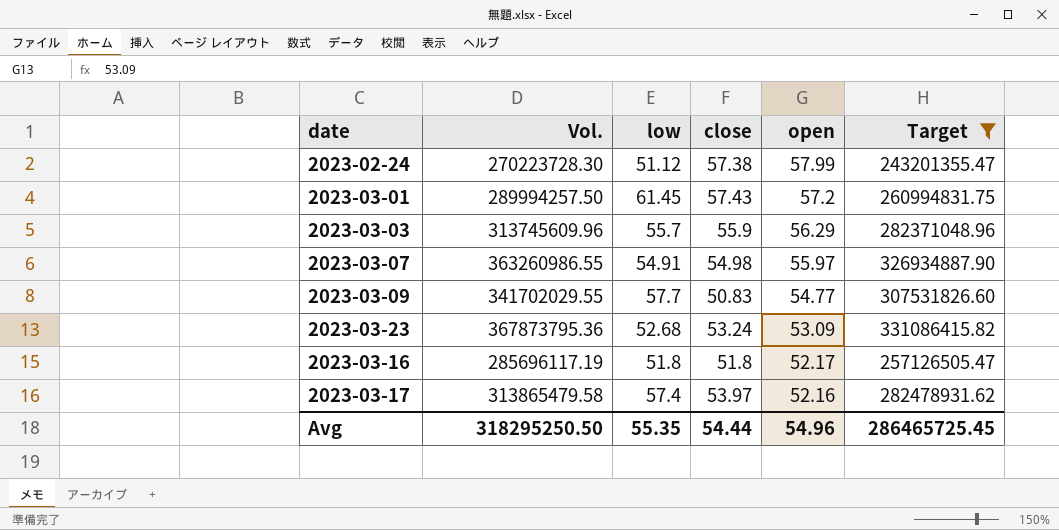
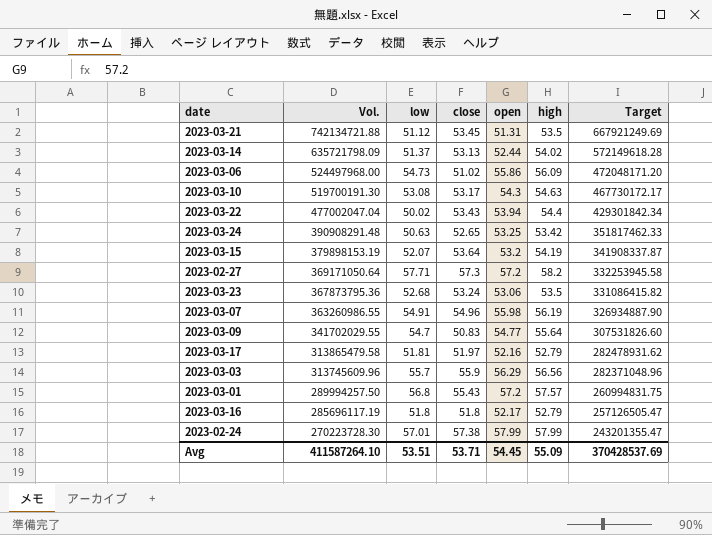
filter: Target <= 331086415.82 -> none
row order: open descending -> Vol. descending
column high | position: none -> 6
2023-03-23 | open: 53.09 -> 53.06
2023-03-07 | close: 54.98 -> 54.96
2023-03-07 | open: 55.97 -> 55.98
2023-03-09 | low: 57.7 -> 54.7
2023-03-17 | low: 57.4 -> 51.81
2023-03-17 | close: 53.97 -> 51.97
2023-03-01 | low: 61.45 -> 56.8
2023-03-01 | close: 57.43 -> 55.43
2023-02-24 | low: 51.12 -> 57.01
Avg | Vol.: 318295250.50 -> 411587264.10
Avg | low: 55.35 -> 53.51
Avg | close: 54.44 -> 53.71
Avg | open: 54.96 -> 54.45
Avg | Target: 286465725.45 -> 370428537.69

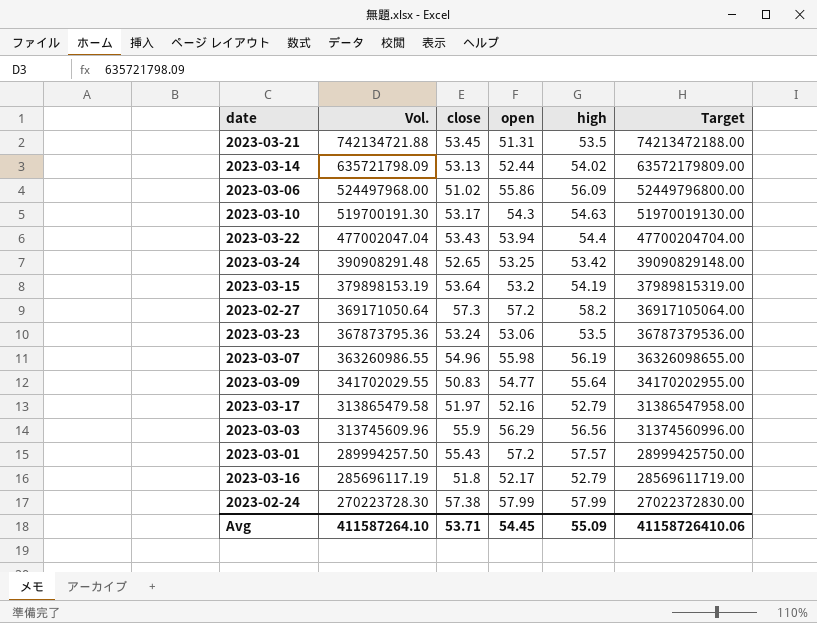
column low | position: 3 -> none
column Target | formula: [Vol.] * 0.9 -> [Vol.] * 100
Avg | Target: 370428537.69 -> 41158726410.06

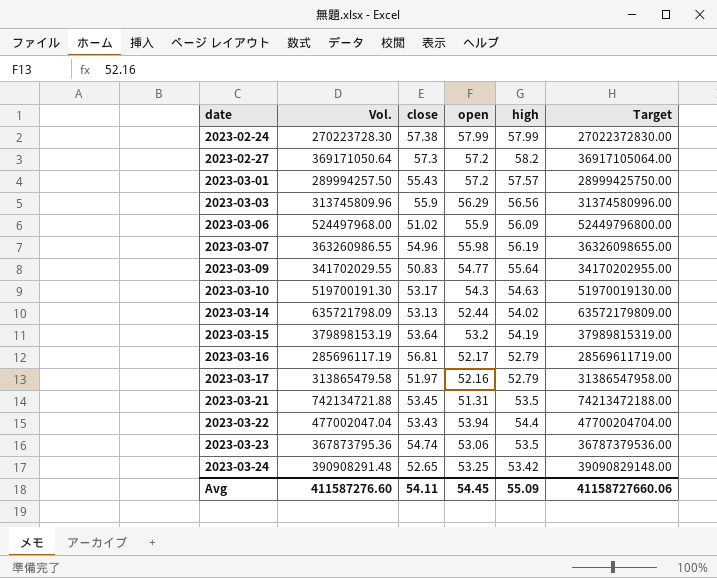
row order: Vol. descending -> date ascending
2023-03-03 | Vol.: 313745609.96 -> 313745809.96
2023-03-03 | Target: 31374560996.00 -> 31374580996.00
2023-03-06 | open: 55.86 -> 55.9
2023-03-16 | close: 51.8 -> 56.81
2023-03-23 | close: 53.24 -> 54.74
Avg | Vol.: 411587264.10 -> 411587276.60
Avg | close: 53.71 -> 54.11
Avg | Target: 41158726410.06 -> 41158727660.06

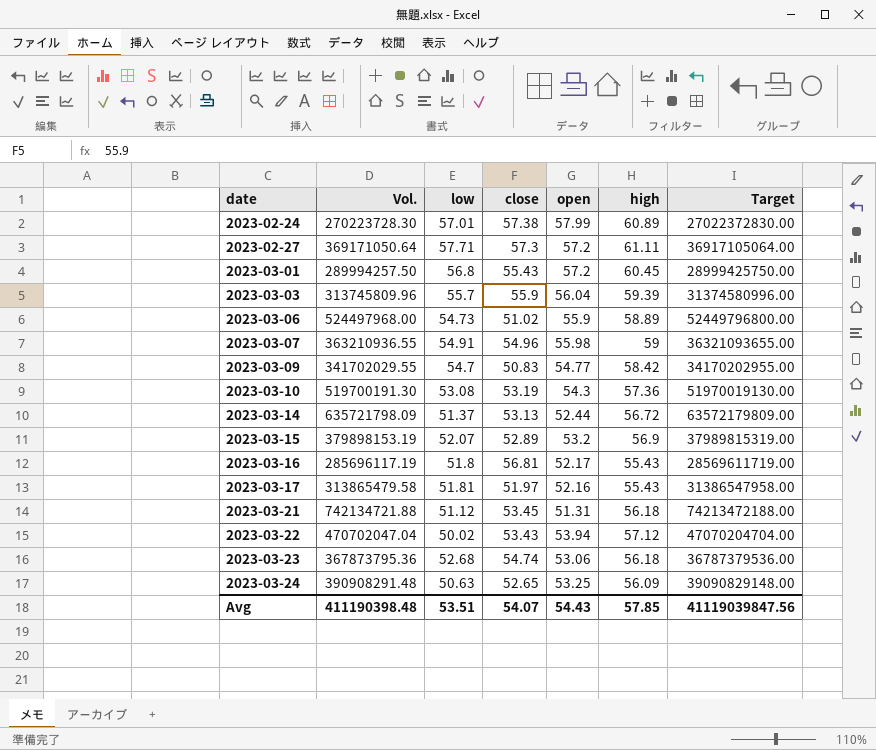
column low | position: none -> 3
2023-02-24 | high: 57.99 -> 60.89
2023-02-27 | high: 58.2 -> 61.11
2023-03-01 | high: 57.57 -> 60.45
2023-03-03 | open: 56.29 -> 56.04
2023-03-03 | high: 56.56 -> 59.39
2023-03-06 | high: 56.09 -> 58.89
2023-03-07 | Vol.: 363260986.55 -> 363210936.55
2023-03-07 | high: 56.19 -> 59
2023-03-07 | Target: 36326098655.00 -> 36321093655.00
2023-03-09 | high: 55.64 -> 58.42
2023-03-10 | close: 53.17 -> 53.19
2023-03-10 | high: 54.63 -> 57.36
2023-03-14 | high: 54.02 -> 56.72
2023-03-15 | close: 53.64 -> 52.89
2023-03-15 | high: 54.19 -> 56.9
2023-03-16 | high: 52.79 -> 55.43
2023-03-17 | high: 52.79 -> 55.43
2023-03-21 | high: 53.5 -> 56.18
2023-03-22 | Vol.: 477002047.04 -> 470702047.04
2023-03-22 | high: 54.4 -> 57.12
2023-03-22 | Target: 47700204704.00 -> 47070204704.00
2023-03-23 | high: 53.5 -> 56.18
2023-03-24 | high: 53.42 -> 56.09
Avg | Vol.: 411587276.60 -> 411190398.48
Avg | close: 54.11 -> 54.07
Avg | open: 54.45 -> 54.43
Avg | high: 55.09 -> 57.85
Avg | Target: 41158727660.06 -> 41119039847.56

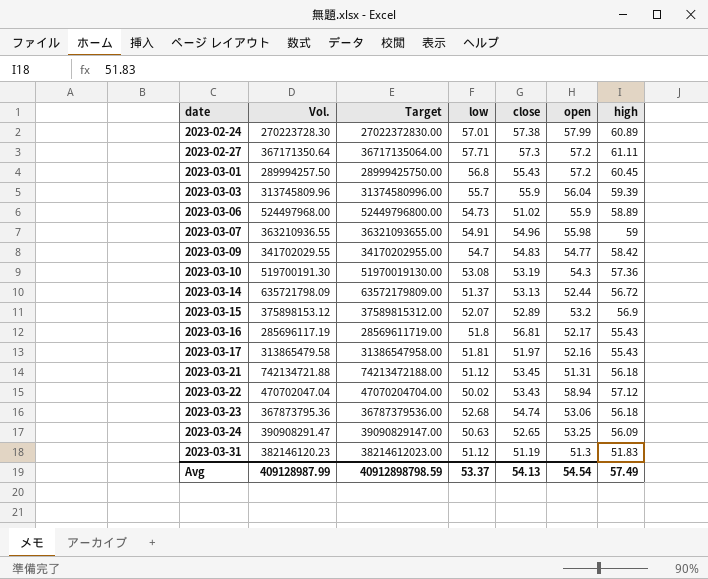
column Target | position: 7 -> 3
2023-02-27 | Vol.: 369171050.64 -> 367171350.64
2023-02-27 | Target: 36917105064.00 -> 36717135064.00
2023-03-09 | close: 50.83 -> 54.83
2023-03-15 | Vol.: 379898153.19 -> 375898153.12
2023-03-15 | Target: 37989815319.00 -> 37589815312.00
2023-03-22 | open: 53.94 -> 58.94
2023-03-24 | Vol.: 390908291.48 -> 390908291.47
2023-03-24 | Target: 39090829148.00 -> 39090829147.00
row 2023-03-31: none -> 382146120.23 | 38214612023.00 | 51.12 | 51.19 | 51.3 | 51.83
Avg | Vol.: 411190398.48 -> 409128987.99
Avg | Target: 41119039847.56 -> 40912898798.59
Avg | low: 53.51 -> 53.37
Avg | close: 54.07 -> 54.13
Avg | open: 54.43 -> 54.54
Avg | high: 57.85 -> 57.49

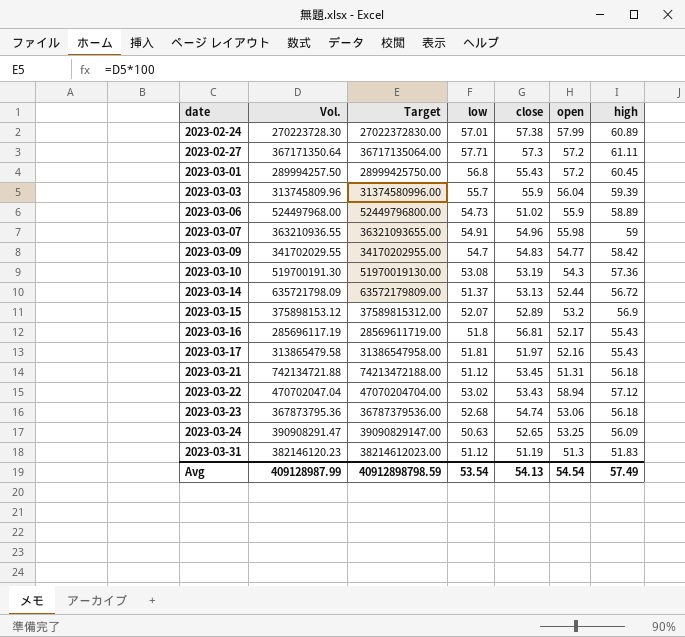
2023-03-22 | low: 50.02 -> 53.02
Avg | low: 53.37 -> 53.54

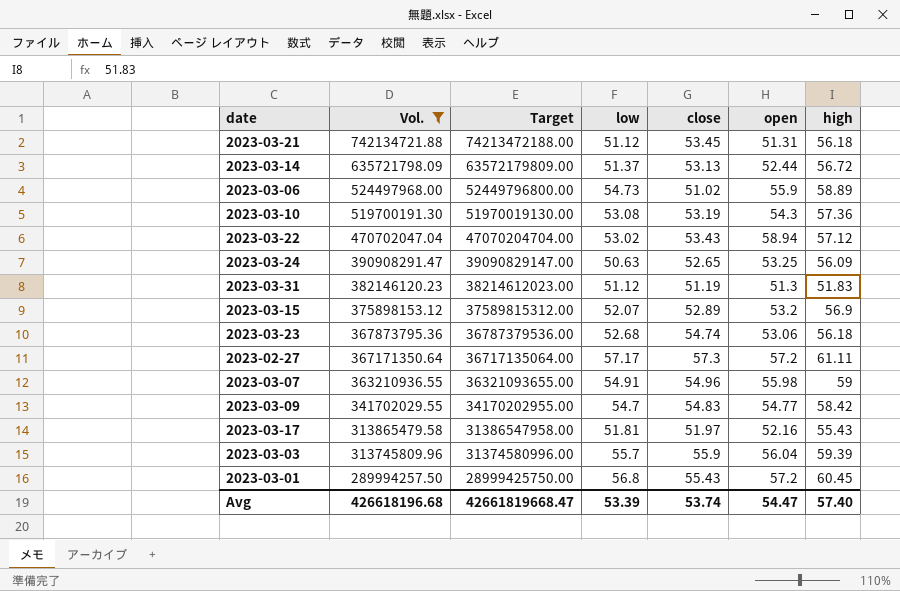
filter: none -> Vol. >= 289994257.50
row order: date ascending -> Vol. descending
2023-02-27 | low: 57.71 -> 57.17
Avg | Vol.: 409128987.99 -> 426618196.68
Avg | Target: 40912898798.59 -> 42661819668.47
Avg | low: 53.54 -> 53.39
Avg | close: 54.13 -> 53.74
Avg | open: 54.54 -> 54.47
Avg | high: 57.49 -> 57.40

